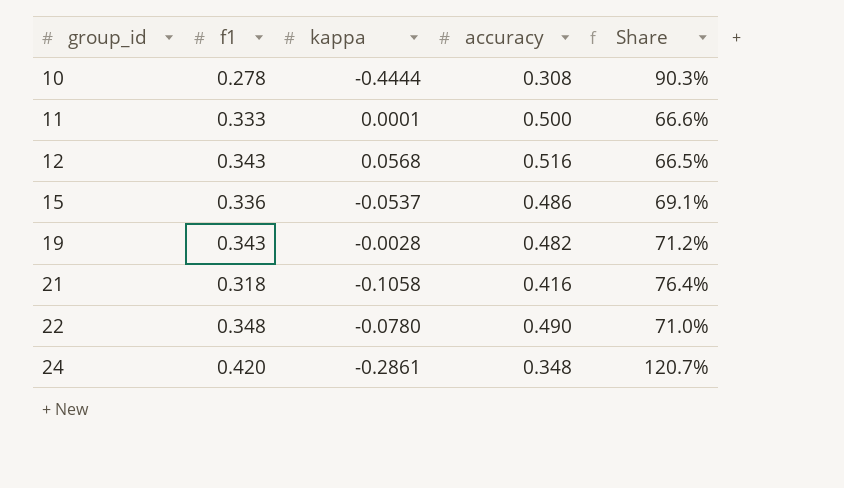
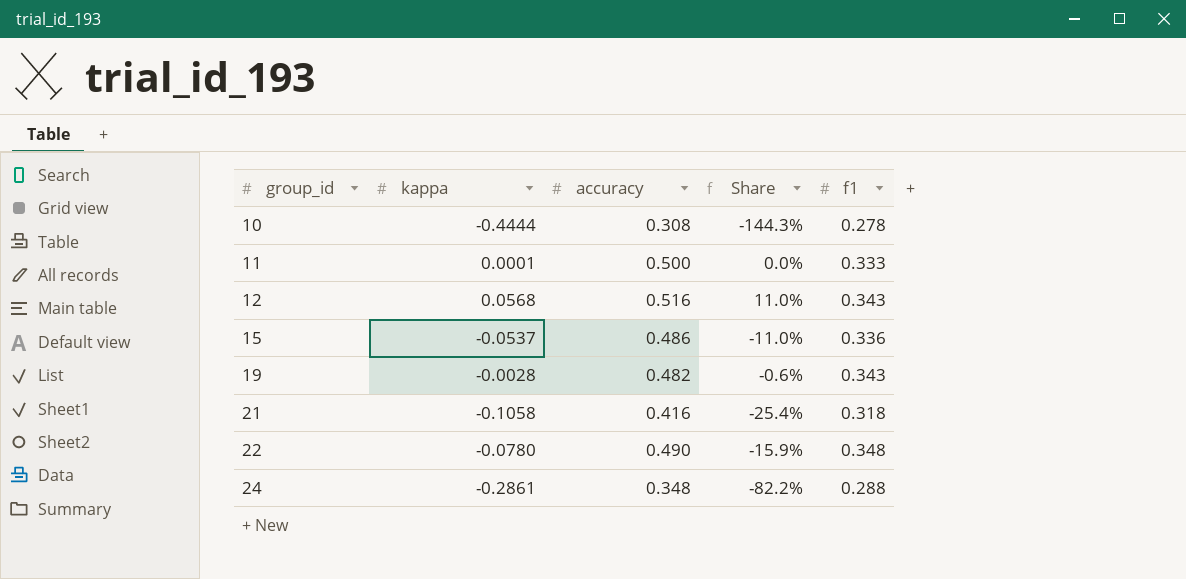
column Share | formula: [f1] / [accuracy] -> [kappa] / [accuracy]
column f1 | position: 2 -> 5
24 | f1: 0.420 -> 0.288

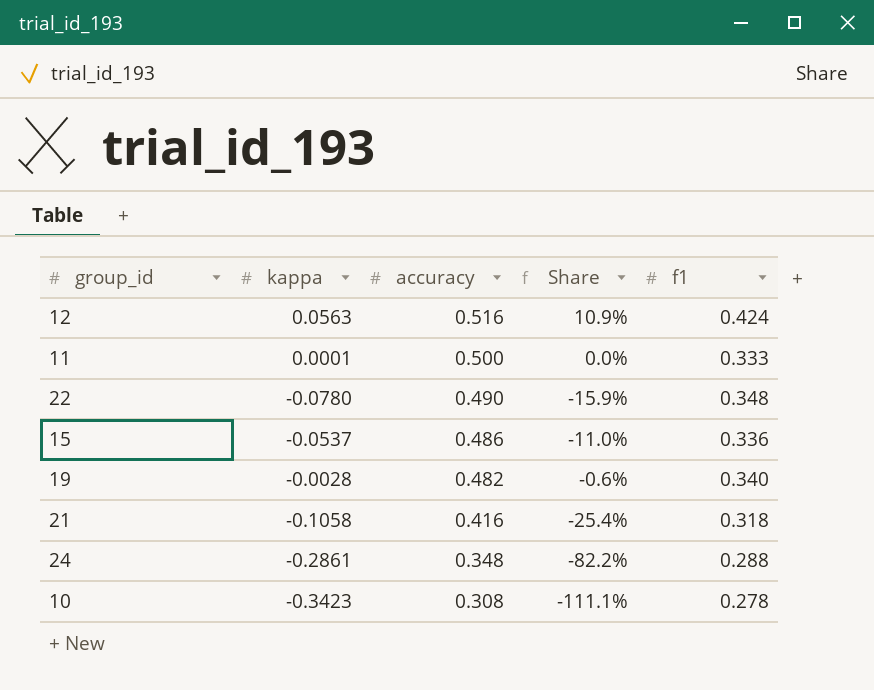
row order: group_id ascending -> accuracy descending
12 | kappa: 0.0568 -> 0.0563
12 | Share: 11.0% -> 10.9%
12 | f1: 0.343 -> 0.424
19 | f1: 0.343 -> 0.340
10 | kappa: -0.4444 -> -0.3423
10 | Share: -144.3% -> -111.1%

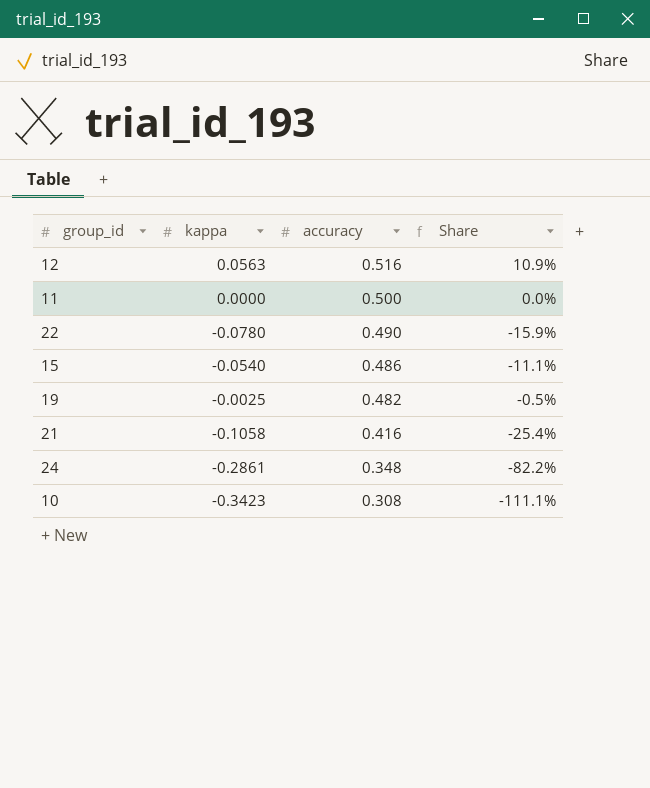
column f1 | position: 5 -> none
11 | kappa: 0.0001 -> 0.0000
15 | kappa: -0.0537 -> -0.0540
15 | Share: -11.0% -> -11.1%
19 | kappa: -0.0028 -> -0.0025
19 | Share: -0.6% -> -0.5%

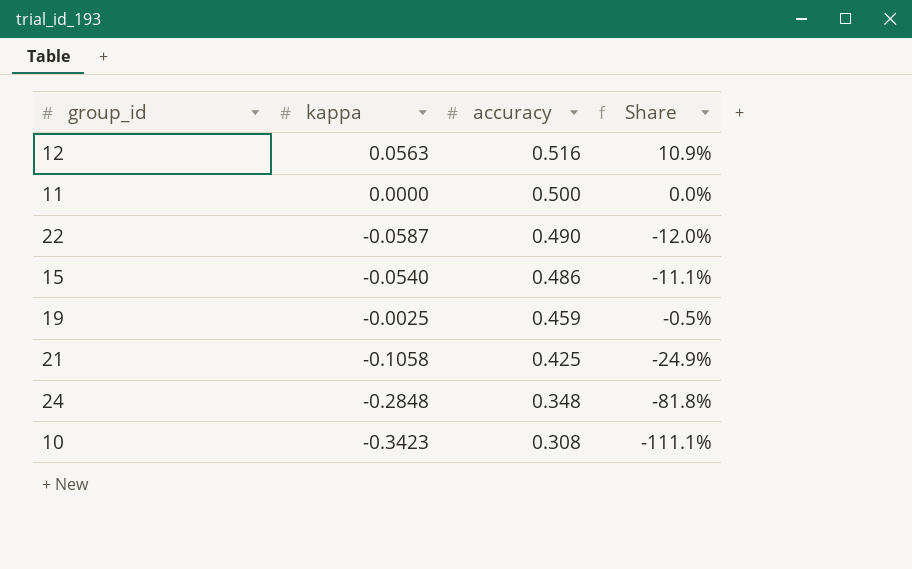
22 | kappa: -0.0780 -> -0.0587
22 | Share: -15.9% -> -12.0%
19 | accuracy: 0.482 -> 0.459
21 | accuracy: 0.416 -> 0.425
21 | Share: -25.4% -> -24.9%
24 | kappa: -0.2861 -> -0.2848
24 | Share: -82.2% -> -81.8%

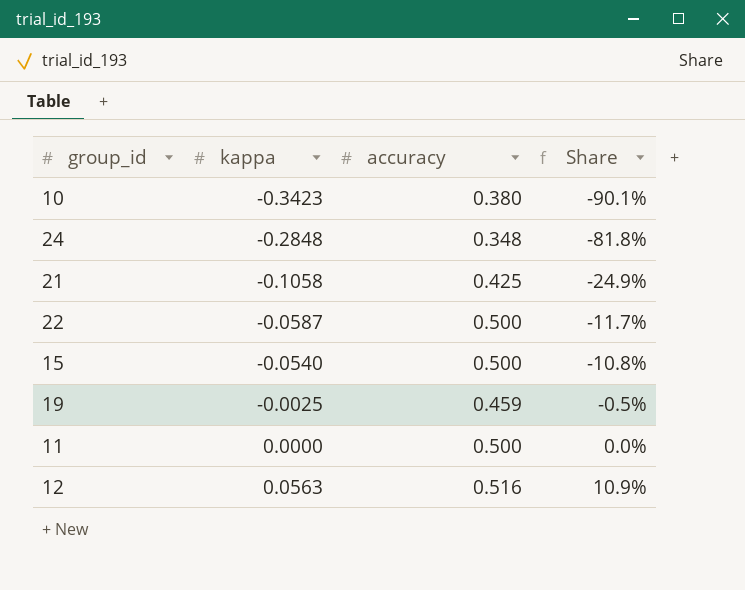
row order: accuracy descending -> kappa ascending
10 | accuracy: 0.308 -> 0.380
10 | Share: -111.1% -> -90.1%
22 | accuracy: 0.490 -> 0.500
22 | Share: -12.0% -> -11.7%
15 | accuracy: 0.486 -> 0.500
15 | Share: -11.1% -> -10.8%

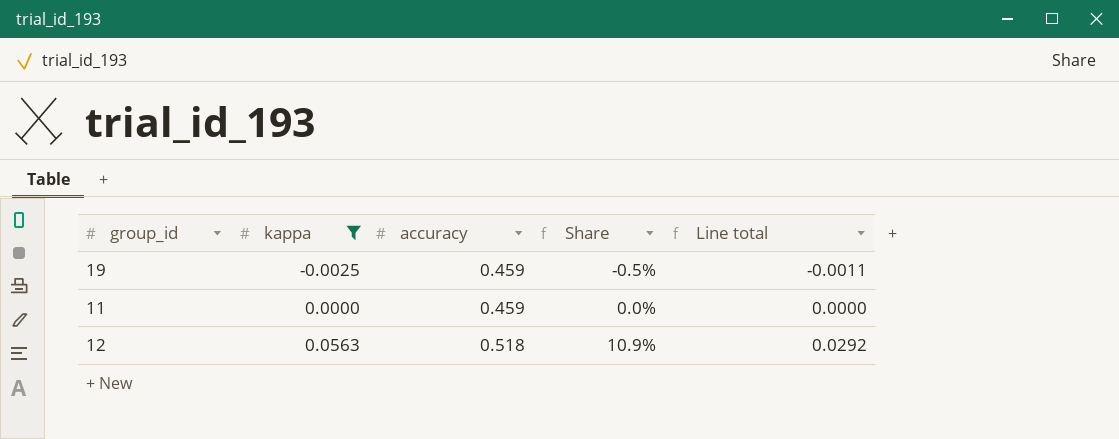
filter: none -> kappa >= -0.0025
column Line total | formula: none -> [kappa] * [accuracy]
11 | accuracy: 0.500 -> 0.459
12 | accuracy: 0.516 -> 0.518

